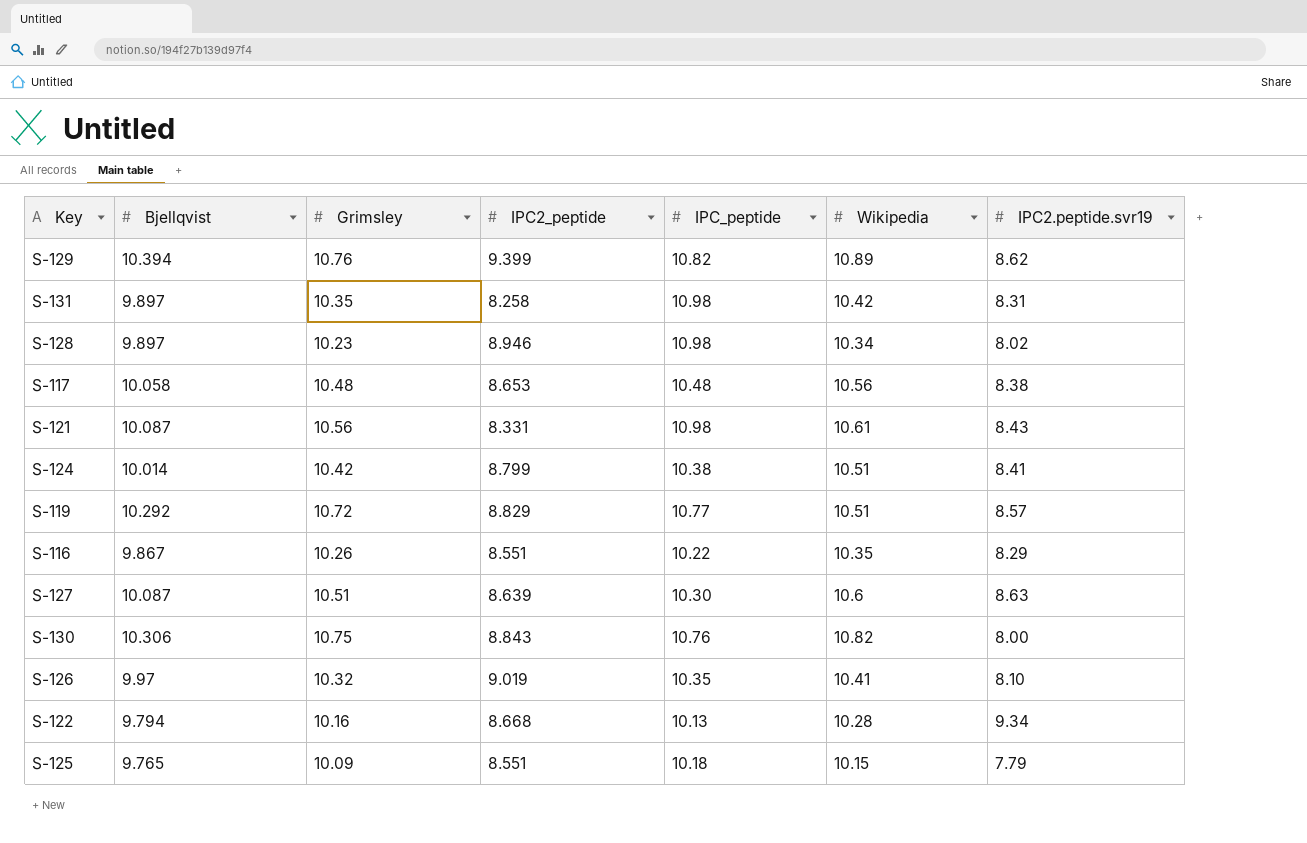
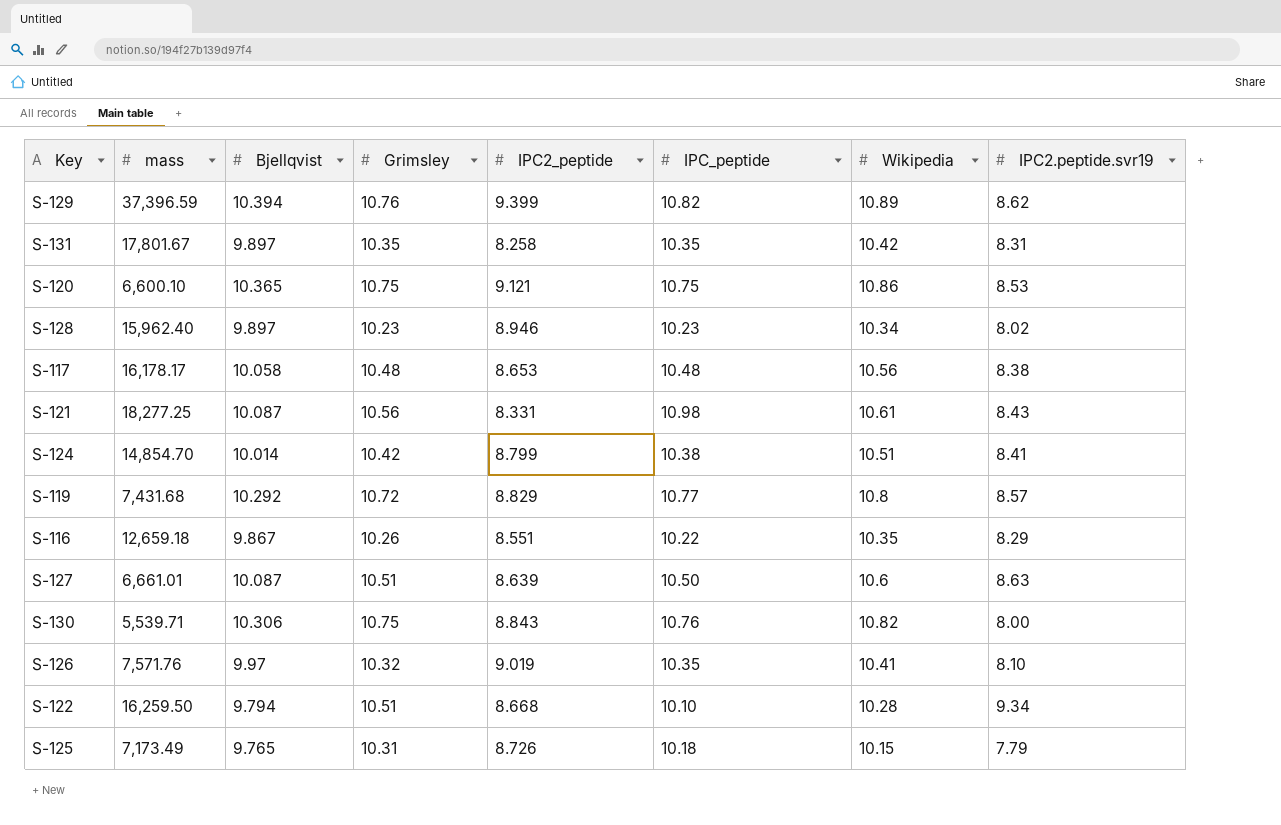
column mass | position: none -> 2
S-131 | IPC_peptide: 10.98 -> 10.35
row S-120: none -> 6,600.10 | 10.365 | 10.75 | 9.121 | 10.75 | 10.86 | 8.53
S-128 | IPC_peptide: 10.98 -> 10.23
S-119 | Wikipedia: 10.51 -> 10.8
S-127 | IPC_peptide: 10.30 -> 10.50
S-122 | Grimsley: 10.16 -> 10.51
S-122 | IPC_peptide: 10.13 -> 10.10
S-125 | Grimsley: 10.09 -> 10.31
S-125 | IPC2_peptide: 8.551 -> 8.726

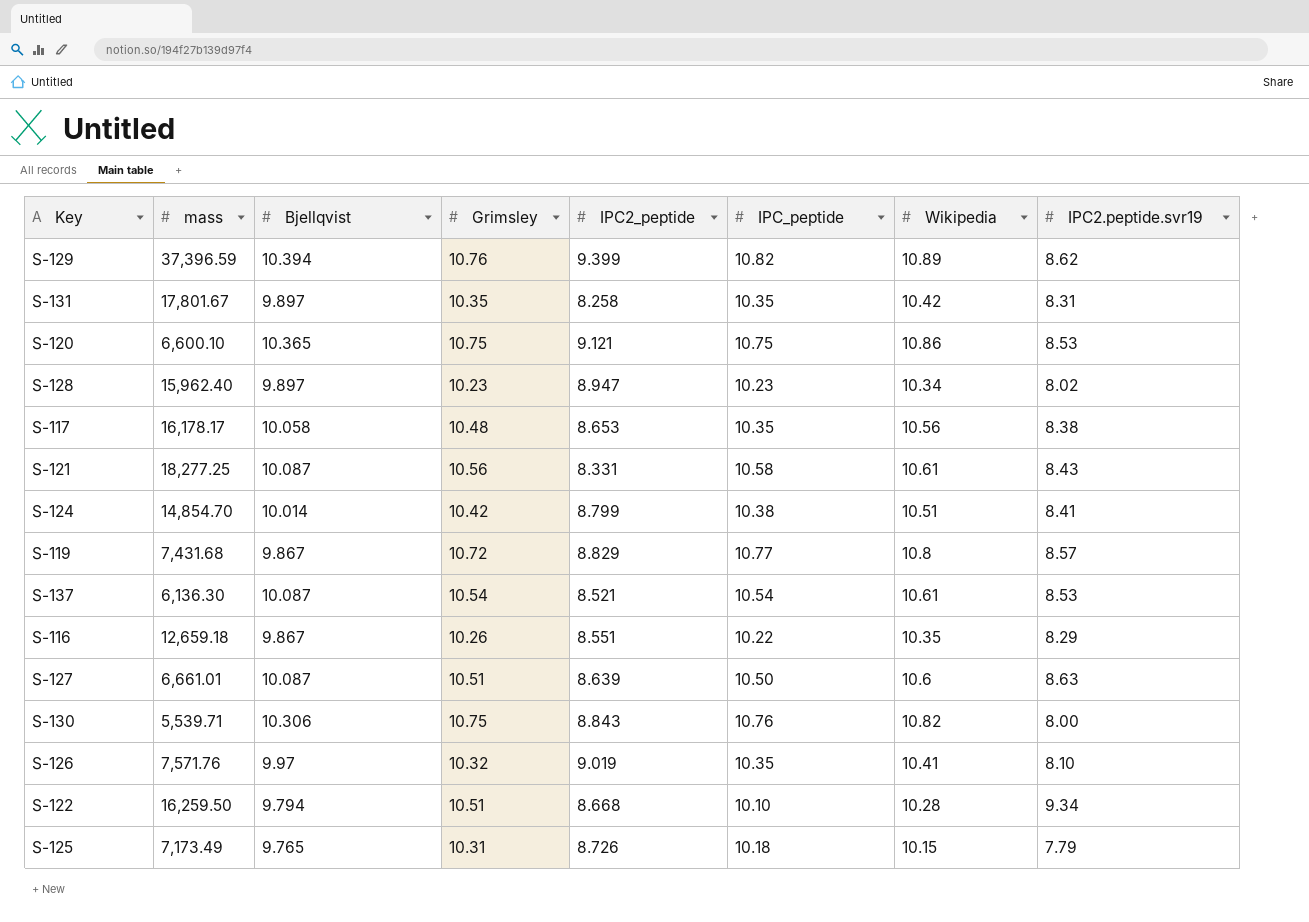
S-128 | IPC2_peptide: 8.946 -> 8.947
S-117 | IPC_peptide: 10.48 -> 10.35
S-121 | IPC_peptide: 10.98 -> 10.58
S-119 | Bjellqvist: 10.292 -> 9.867
row S-137: none -> 6,136.30 | 10.087 | 10.54 | 8.521 | 10.54 | 10.61 | 8.53

